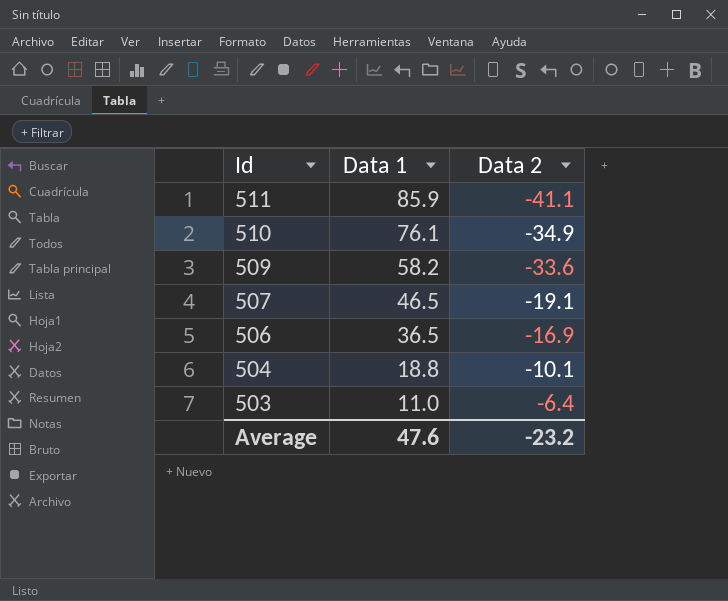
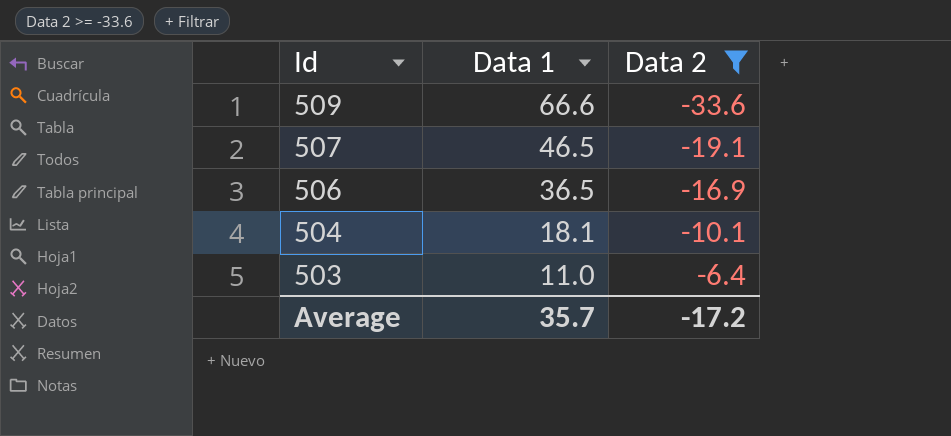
filter: none -> Data 2 >= -33.6
509 | Data 1: 58.2 -> 66.6
504 | Data 1: 18.8 -> 18.1
Average | Data 1: 47.6 -> 35.7
Average | Data 2: -23.2 -> -17.2

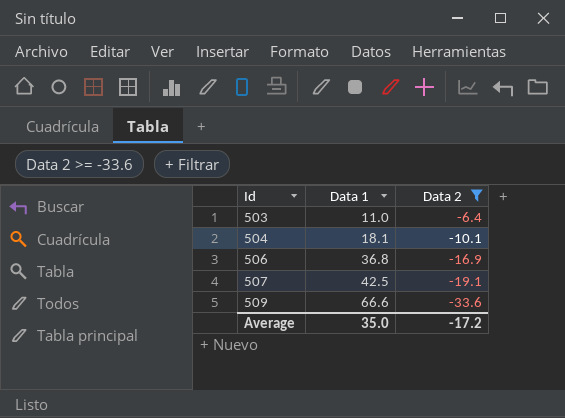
row order: Id descending -> Id ascending
506 | Data 1: 36.5 -> 36.8
507 | Data 1: 46.5 -> 42.5
Average | Data 1: 35.7 -> 35.0

